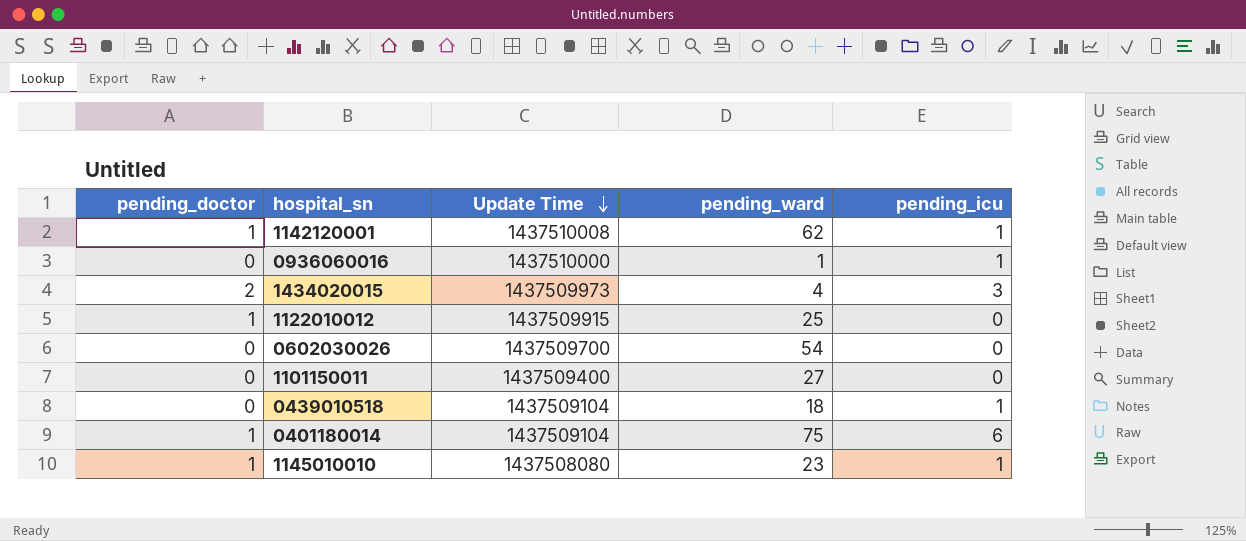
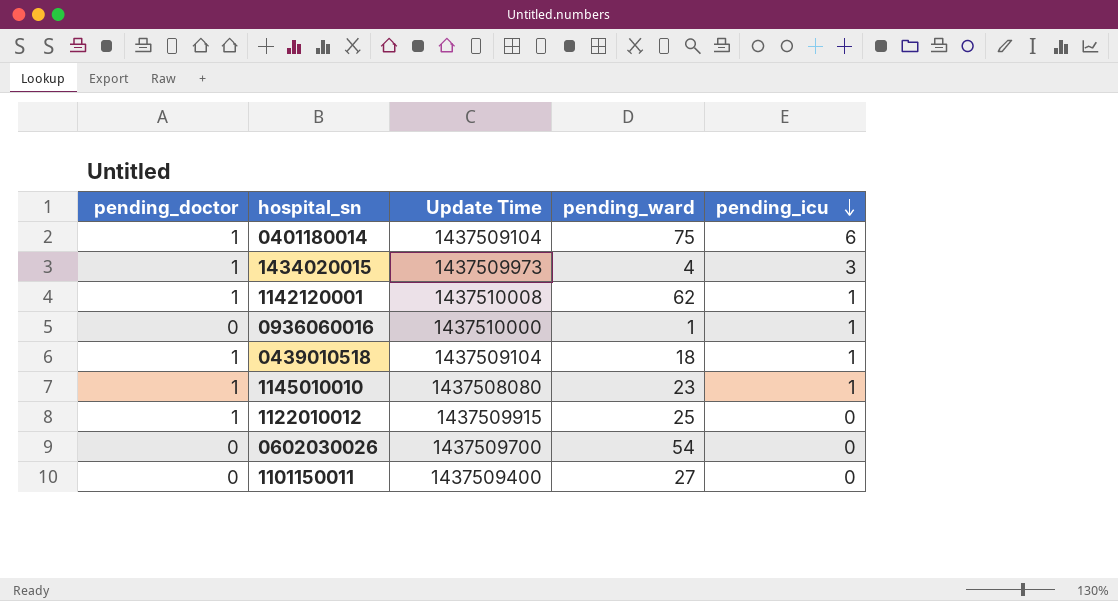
row order: Update Time descending -> pending_icu descending
1434020015 | pending_doctor: 2 -> 1
0439010518 | pending_doctor: 0 -> 1

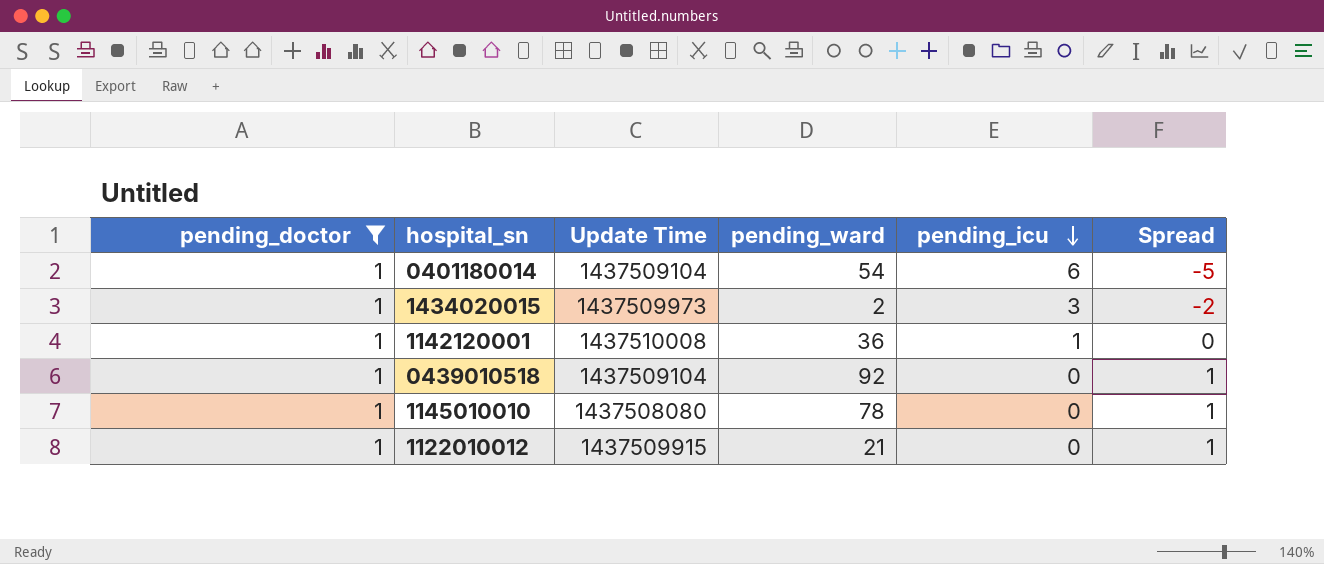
filter: none -> pending_doctor = 1
column Spread | formula: none -> [pending_doctor] - [pending_icu]
0401180014 | pending_ward: 75 -> 54
1434020015 | pending_ward: 4 -> 2
1142120001 | pending_ward: 62 -> 36
0439010518 | pending_ward: 18 -> 92
0439010518 | pending_icu: 1 -> 0
1145010010 | pending_ward: 23 -> 78
1145010010 | pending_icu: 1 -> 0
1122010012 | pending_ward: 25 -> 21

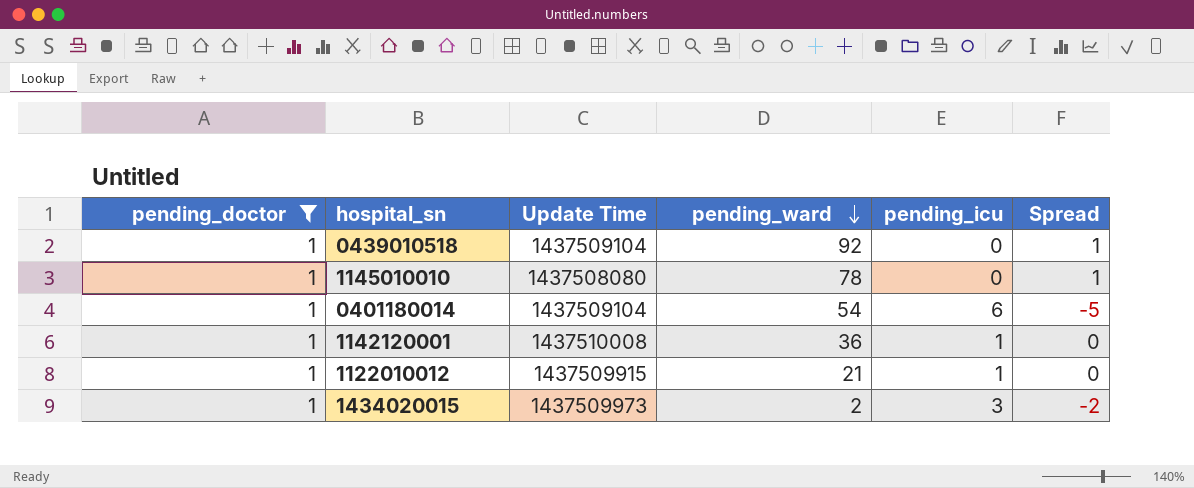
row order: pending_icu descending -> pending_ward descending
1122010012 | pending_icu: 0 -> 1
1122010012 | Spread: 1 -> 0

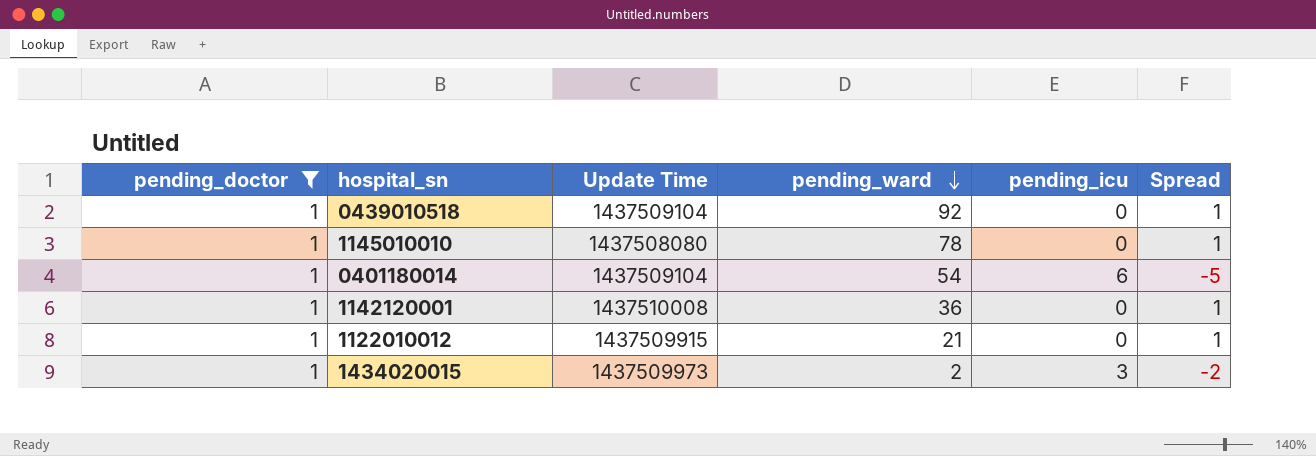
1142120001 | pending_icu: 1 -> 0
1142120001 | Spread: 0 -> 1
1122010012 | pending_icu: 1 -> 0
1122010012 | Spread: 0 -> 1

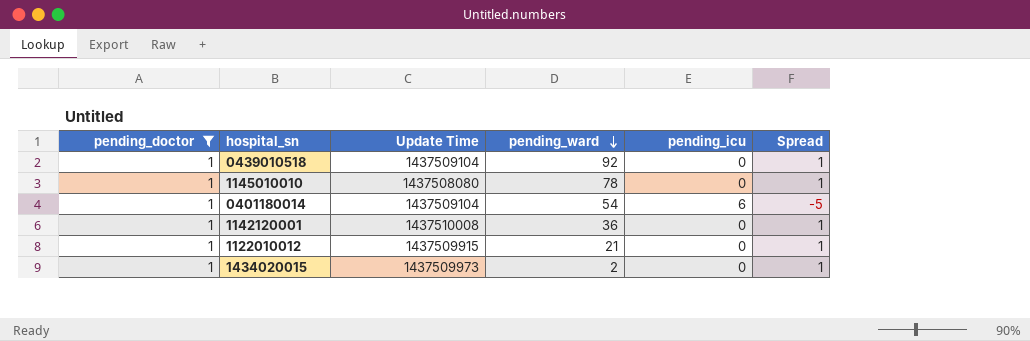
1434020015 | pending_icu: 3 -> 0
1434020015 | Spread: -2 -> 1

